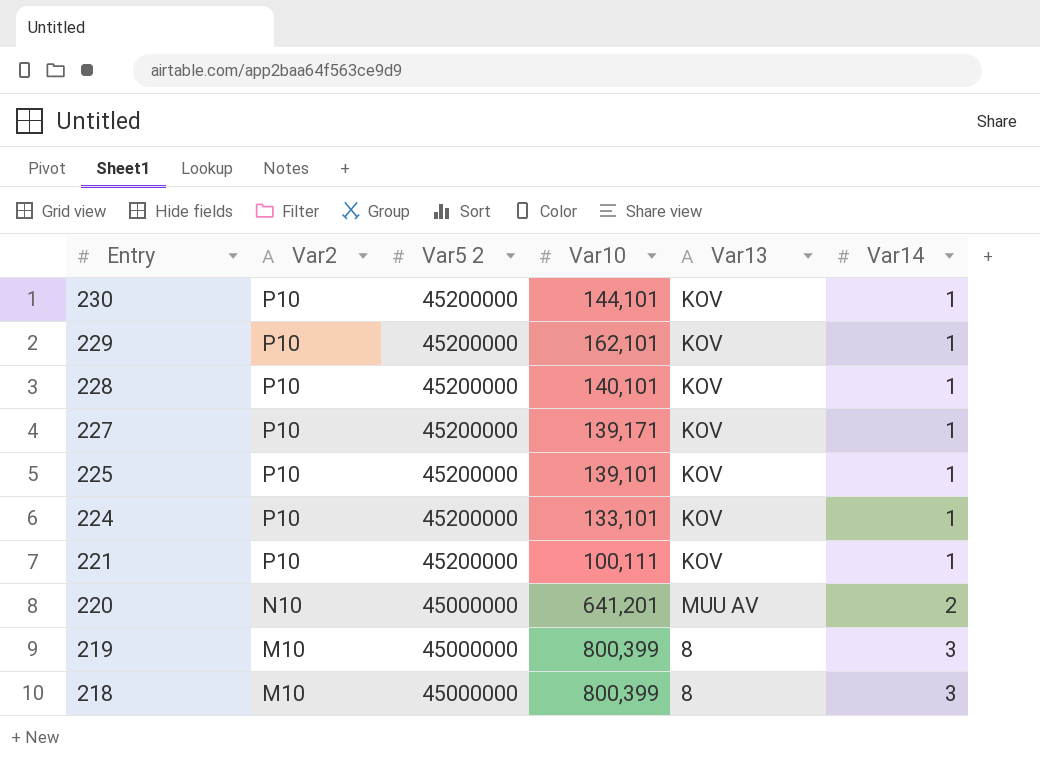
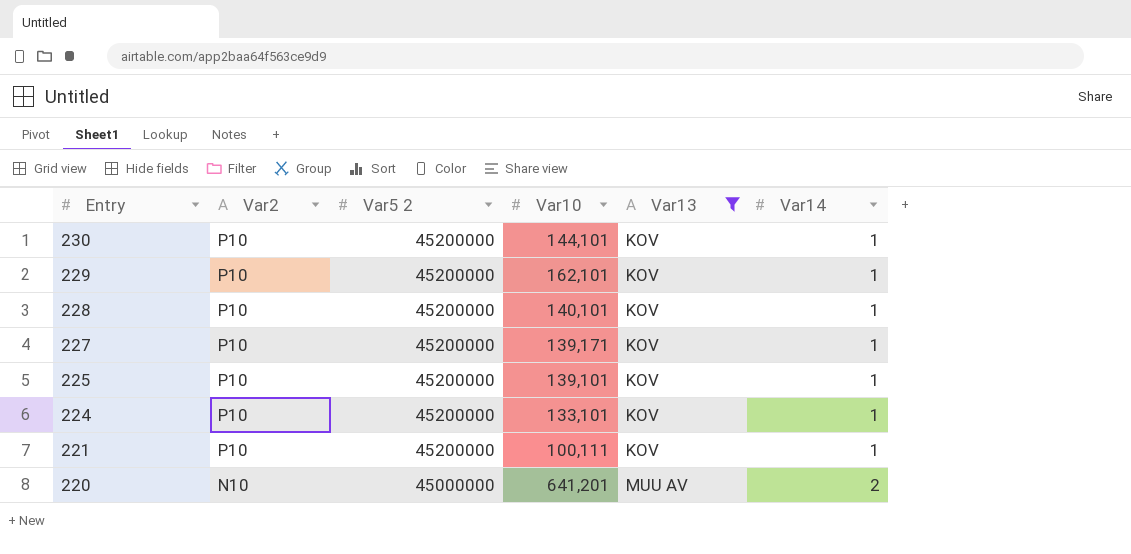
filter: none -> Var13 != 8

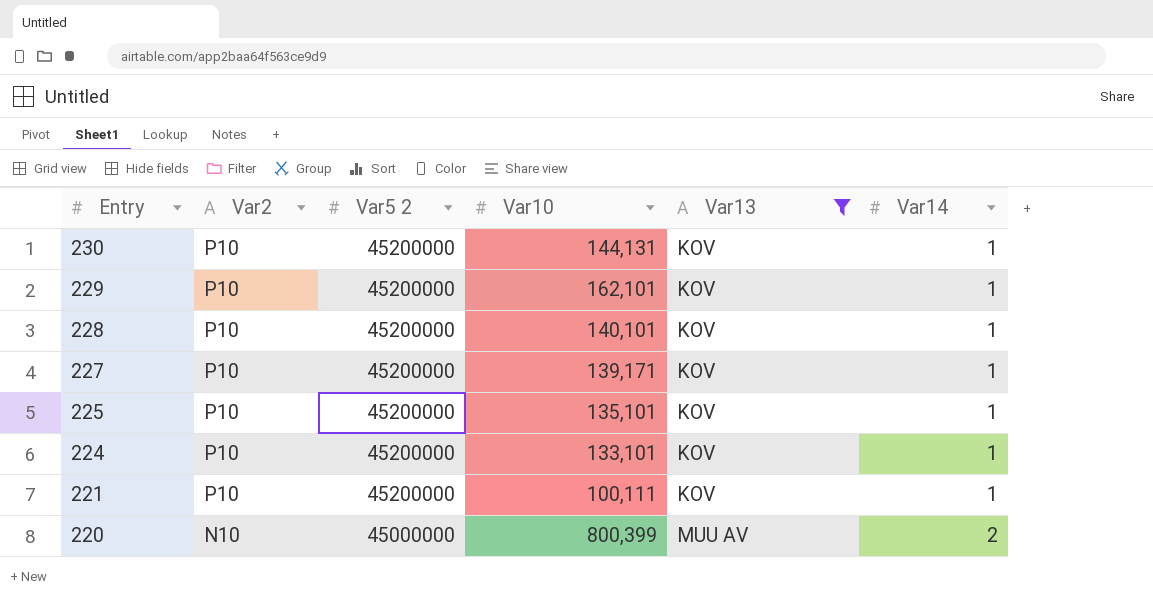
230 | Var10: 144,101 -> 144,131
225 | Var10: 139,101 -> 135,101
220 | Var10: 641,201 -> 800,399

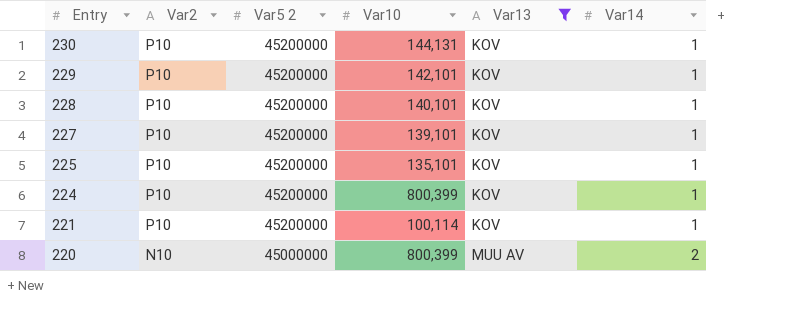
229 | Var10: 162,101 -> 142,101
227 | Var10: 139,171 -> 139,101
224 | Var10: 133,101 -> 800,399
221 | Var10: 100,111 -> 100,114

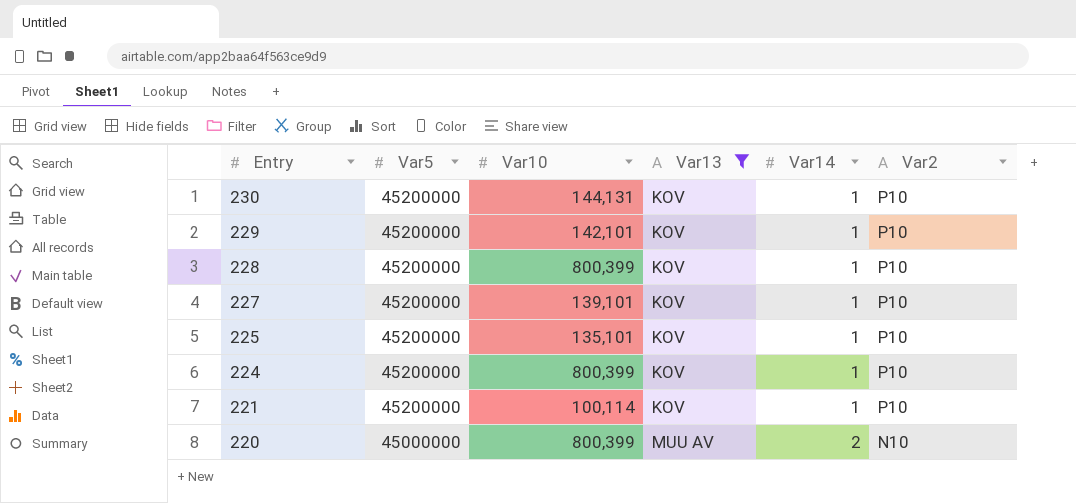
column name: Var5 2 -> Var5
column Var2 | position: 2 -> 6
228 | Var10: 140,101 -> 800,399

